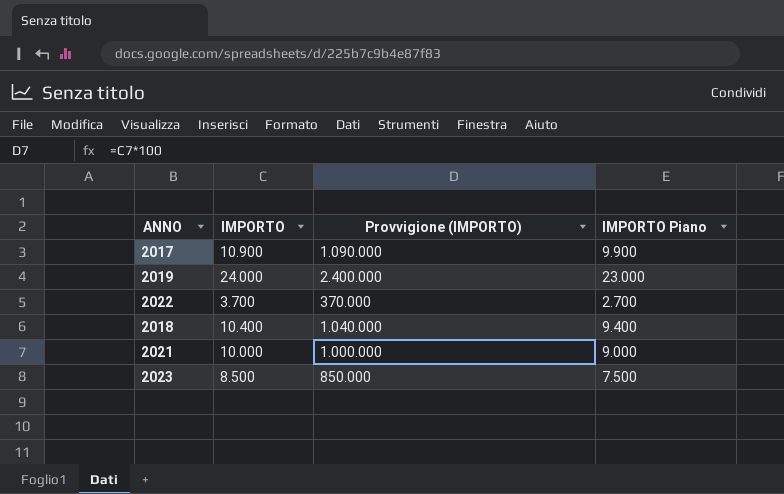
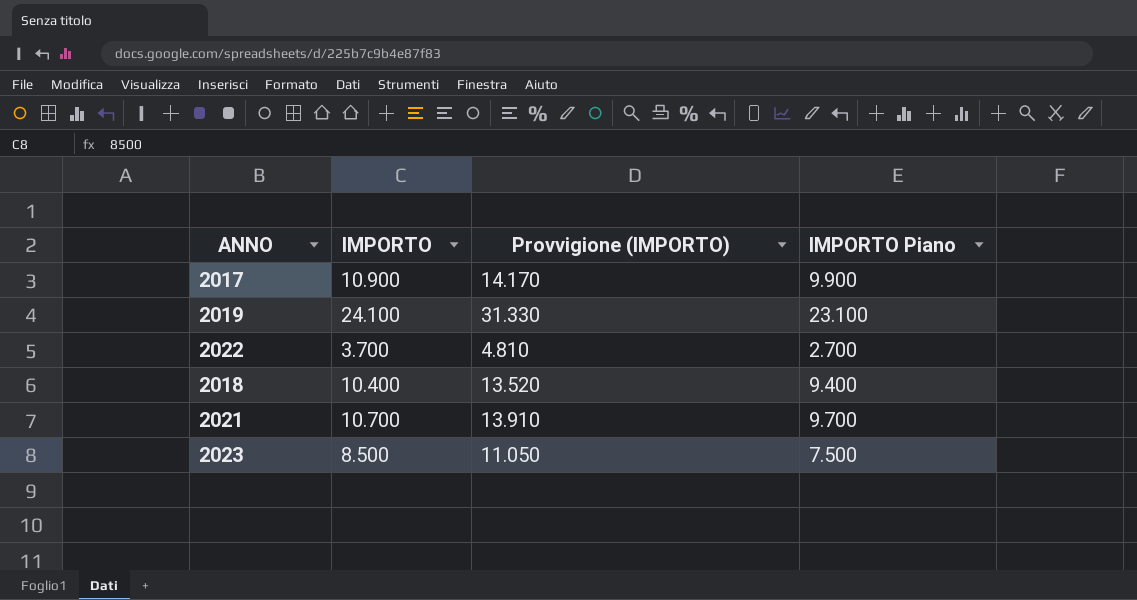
column Provvigione (IMPORTO) | formula: [IMPORTO] * 100 -> [IMPORTO] * 1,3
2019 | IMPORTO: 24.000 -> 24.100
2019 | IMPORTO Piano: 23.000 -> 23.100
2021 | IMPORTO: 10.000 -> 10.700
2021 | IMPORTO Piano: 9.000 -> 9.700

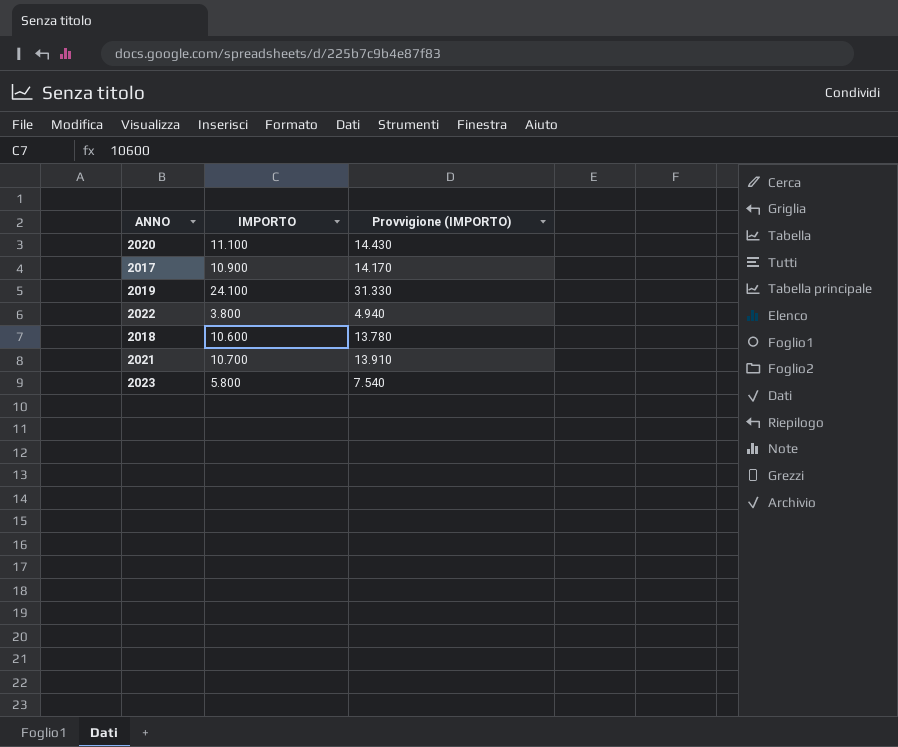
column IMPORTO Piano | formula: [IMPORTO] - 1000 -> none
row 2020: none -> 11.100 | 14.430
2022 | IMPORTO: 3.700 -> 3.800
2022 | Provvigione (IMPORTO): 4.810 -> 4.940
2018 | IMPORTO: 10.400 -> 10.600
2018 | Provvigione (IMPORTO): 13.520 -> 13.780
2023 | IMPORTO: 8.500 -> 5.800
2023 | Provvigione (IMPORTO): 11.050 -> 7.540

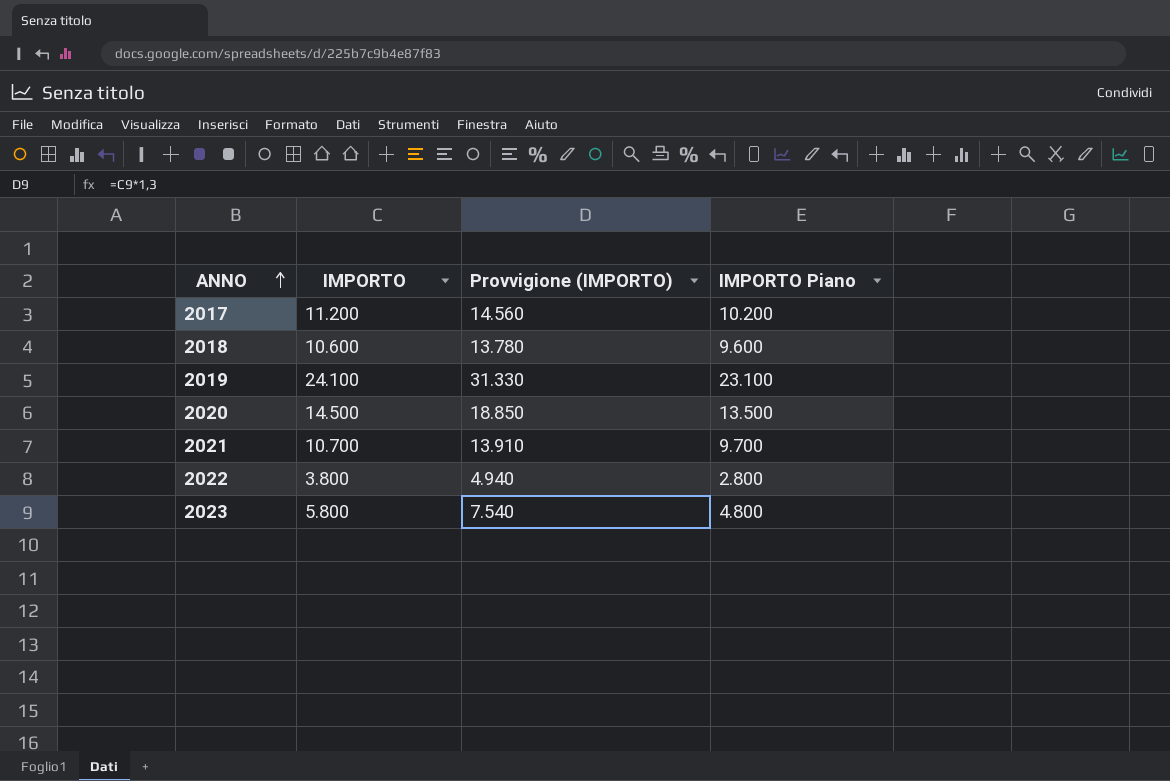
row order: none -> ANNO ascending
column IMPORTO Piano | formula: none -> [IMPORTO] - 1000
2017 | IMPORTO: 10.900 -> 11.200
2017 | Provvigione (IMPORTO): 14.170 -> 14.560
2020 | IMPORTO: 11.100 -> 14.500
2020 | Provvigione (IMPORTO): 14.430 -> 18.850

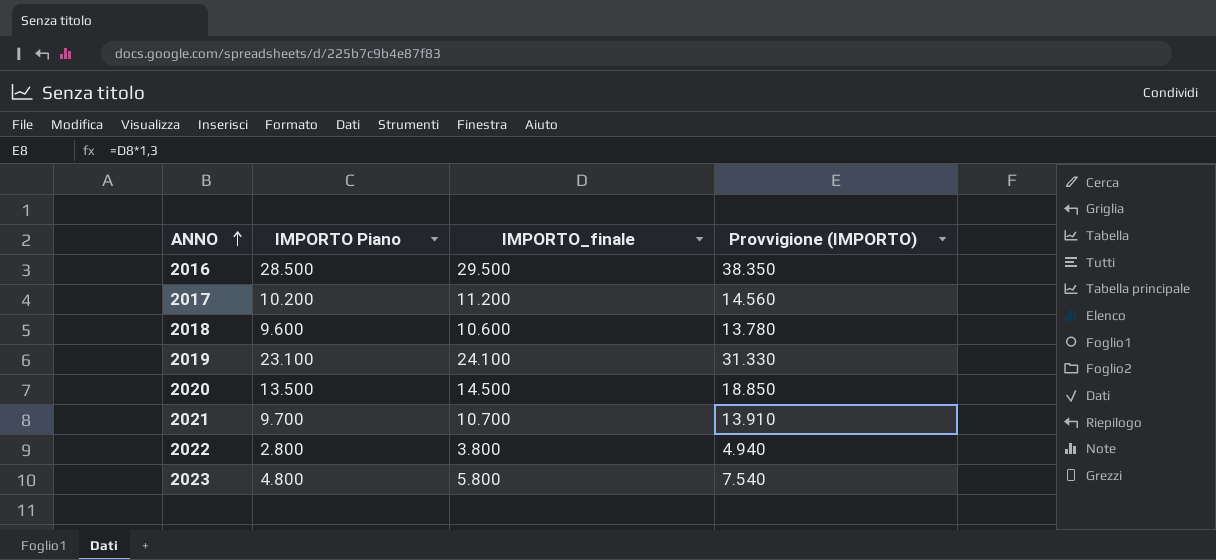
column IMPORTO Piano | position: 4 -> 2
column name: IMPORTO -> IMPORTO_finale
row 2016: none -> 28.500 | 29.500 | 38.350

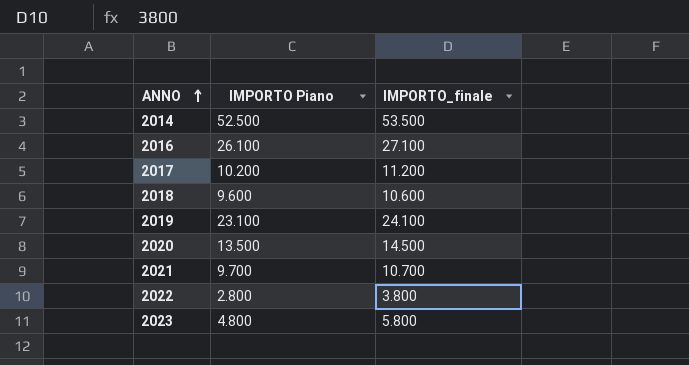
column Provvigione (IMPORTO) | formula: [IMPORTO_finale] * 1,3 -> none
row 2014: none -> 52.500 | 53.500
2016 | IMPORTO Piano: 28.500 -> 26.100
2016 | IMPORTO_finale: 29.500 -> 27.100

